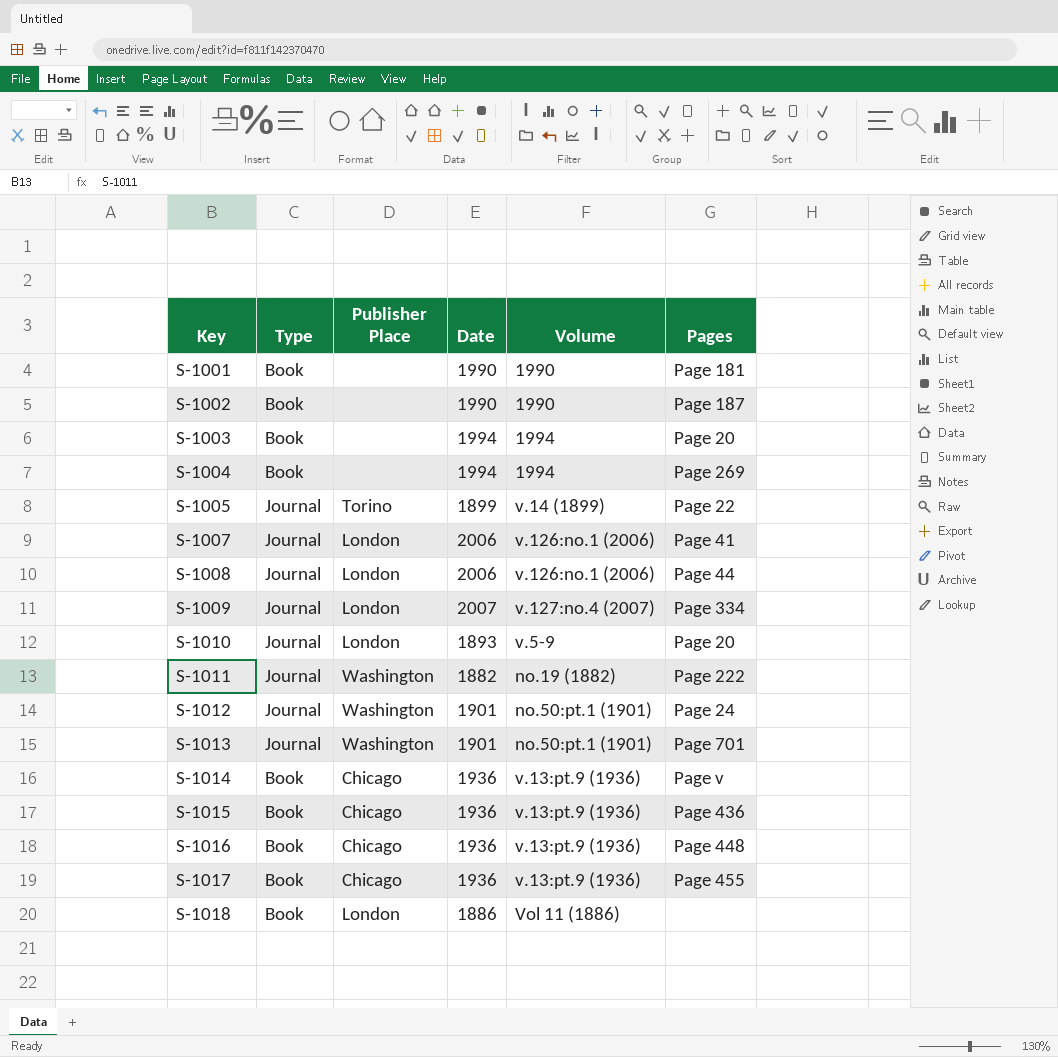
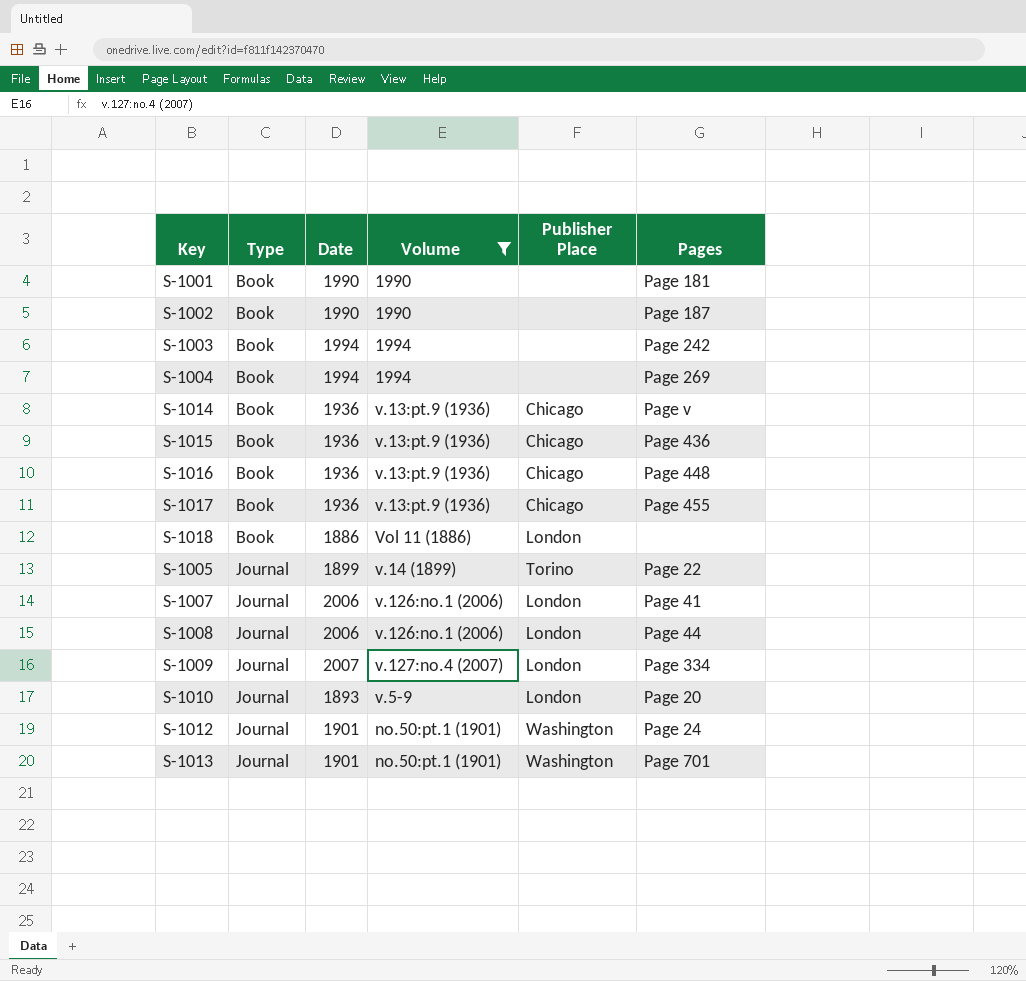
filter: none -> Volume != no.19 (1882)
row order: Key ascending -> Type ascending
column Publisher Place | position: 3 -> 5
S-1003 | Pages: Page 20 -> Page 242

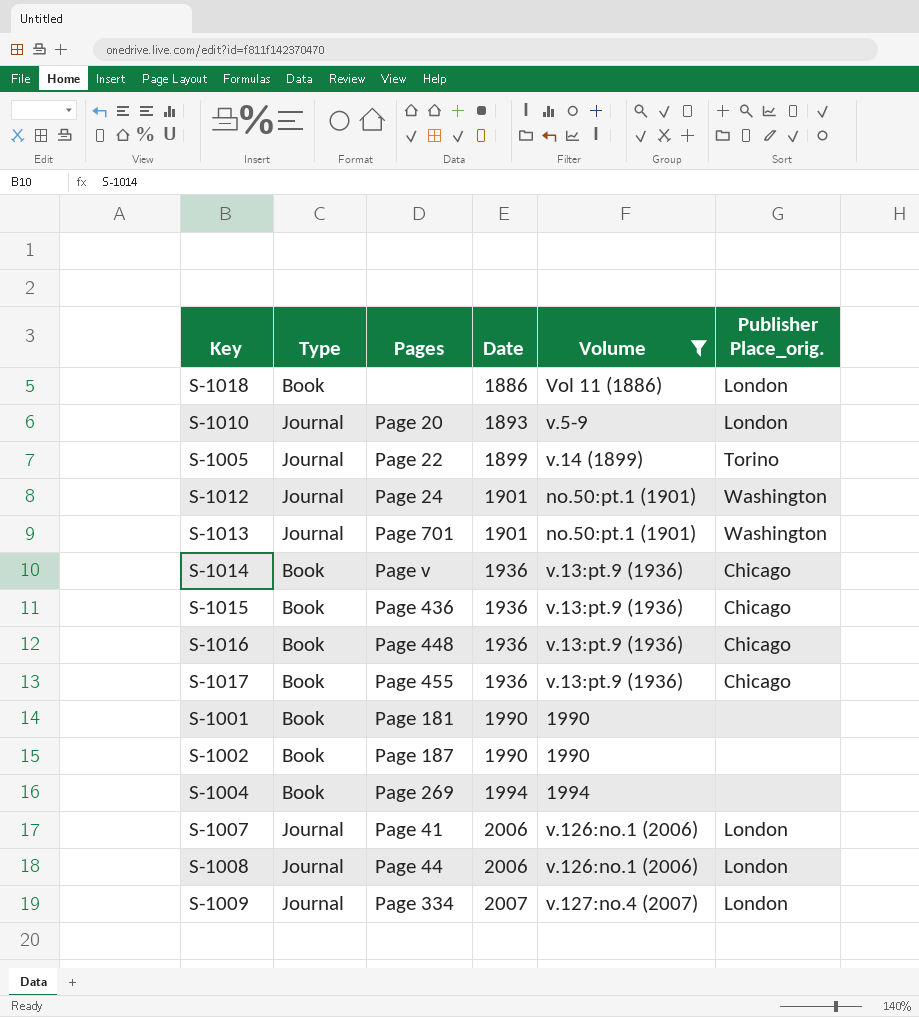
row order: Type ascending -> Date ascending
column Pages | position: 6 -> 3
column name: Publisher Place -> Publisher Place_orig.
row S-1003: Book | 1994 | 1994 | none | Page 242 -> none

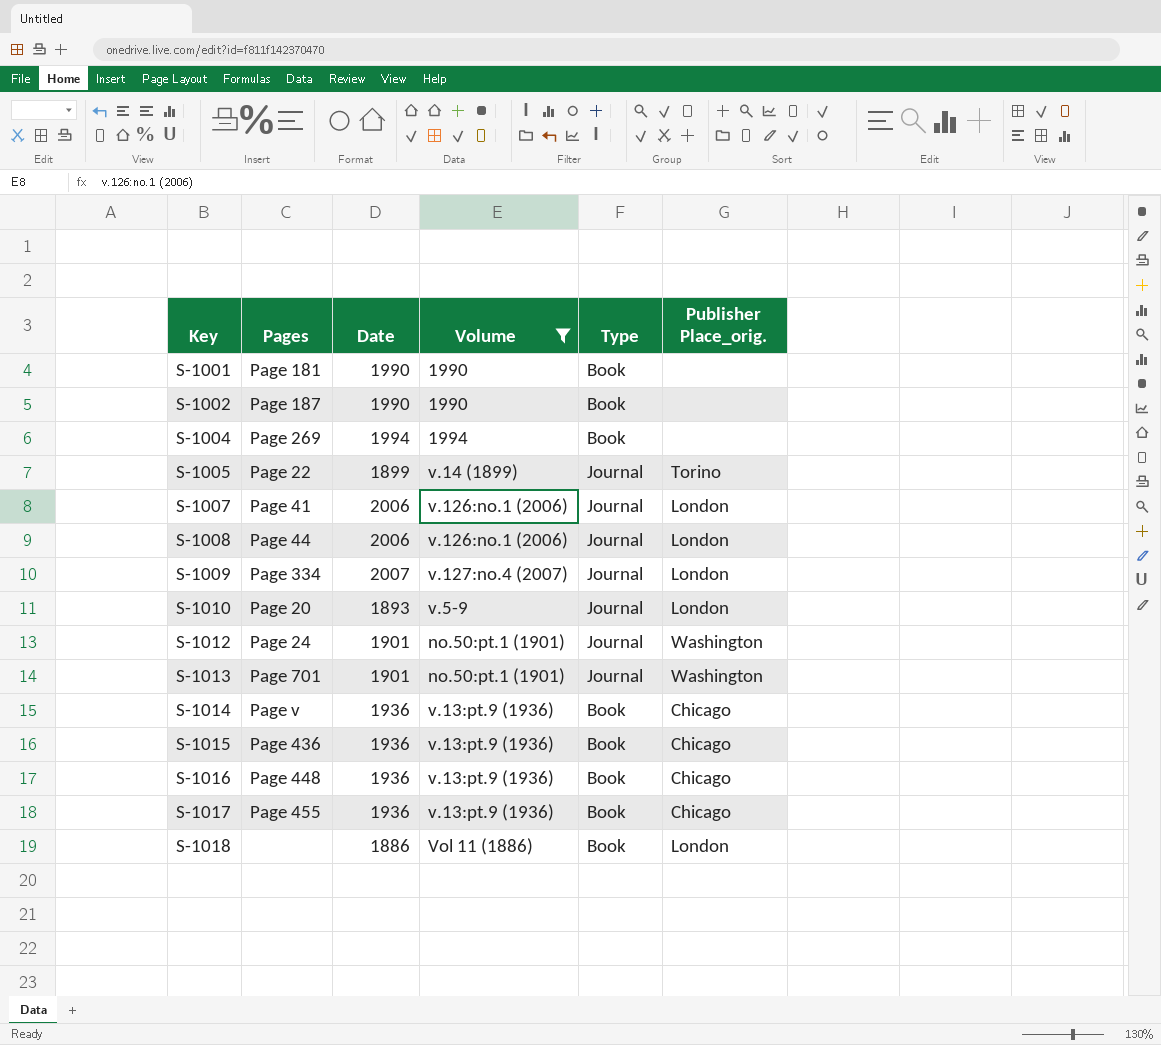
row order: Date ascending -> Key ascending
column Type | position: 2 -> 5

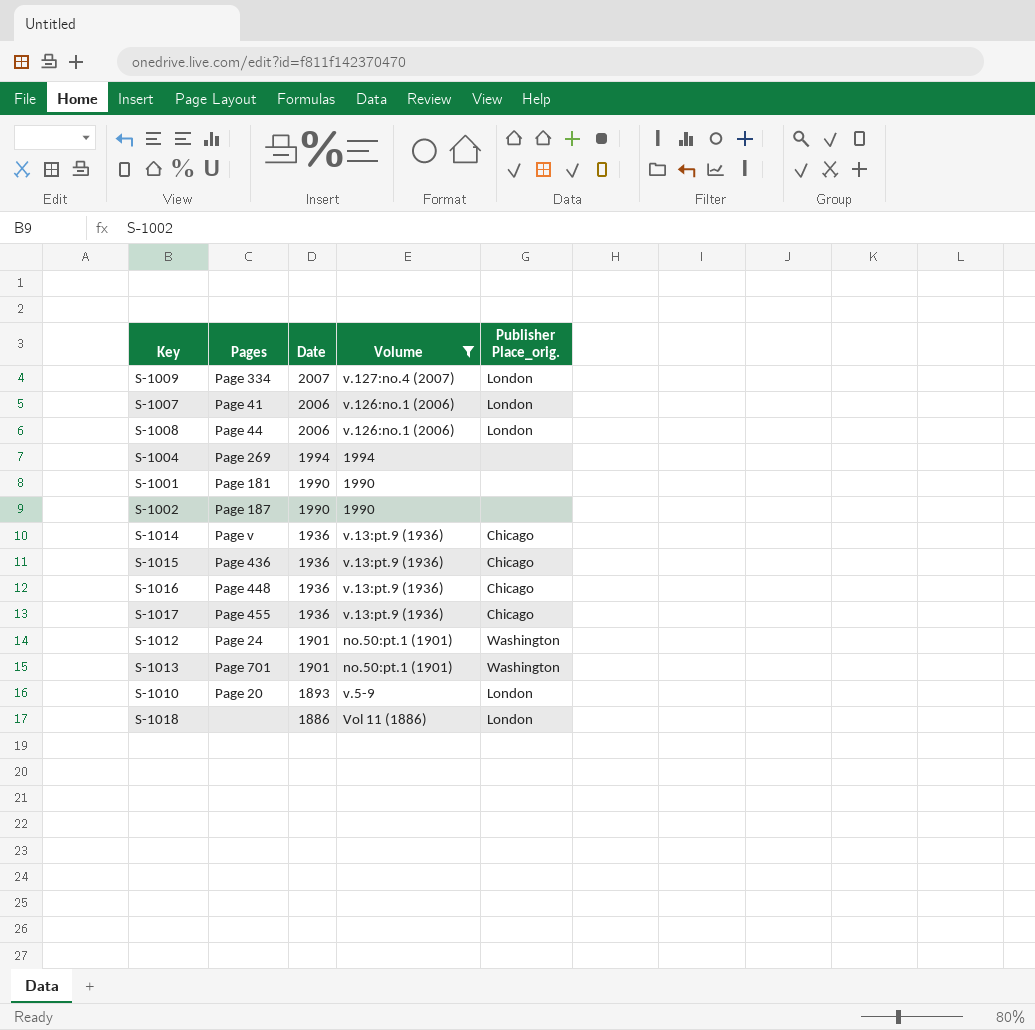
row order: Key ascending -> Date descending
column Type | position: 5 -> none
row S-1005: Page 22 | 1899 | v.14 (1899) | Journal | Torino -> none

